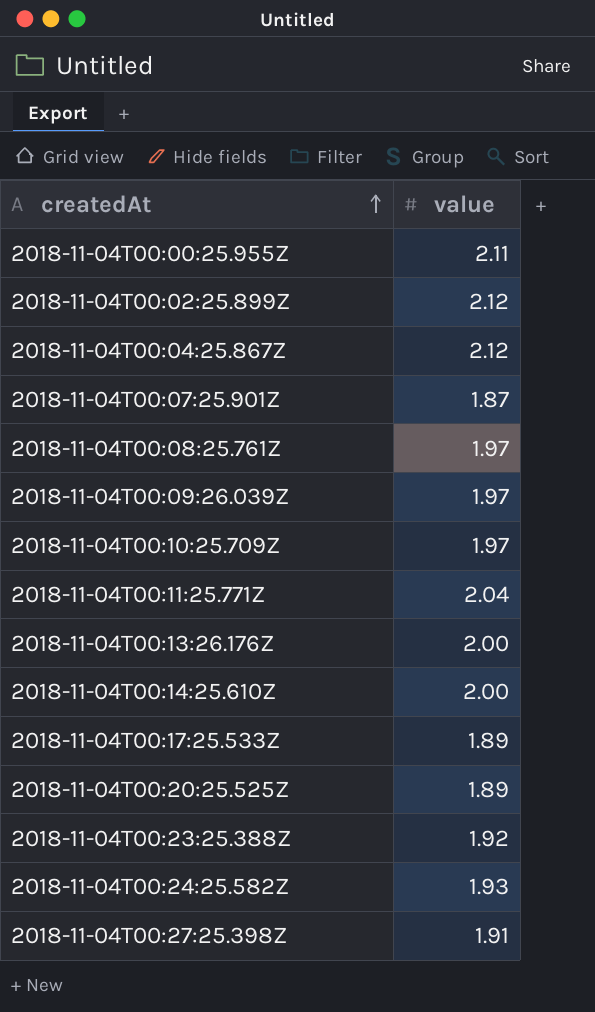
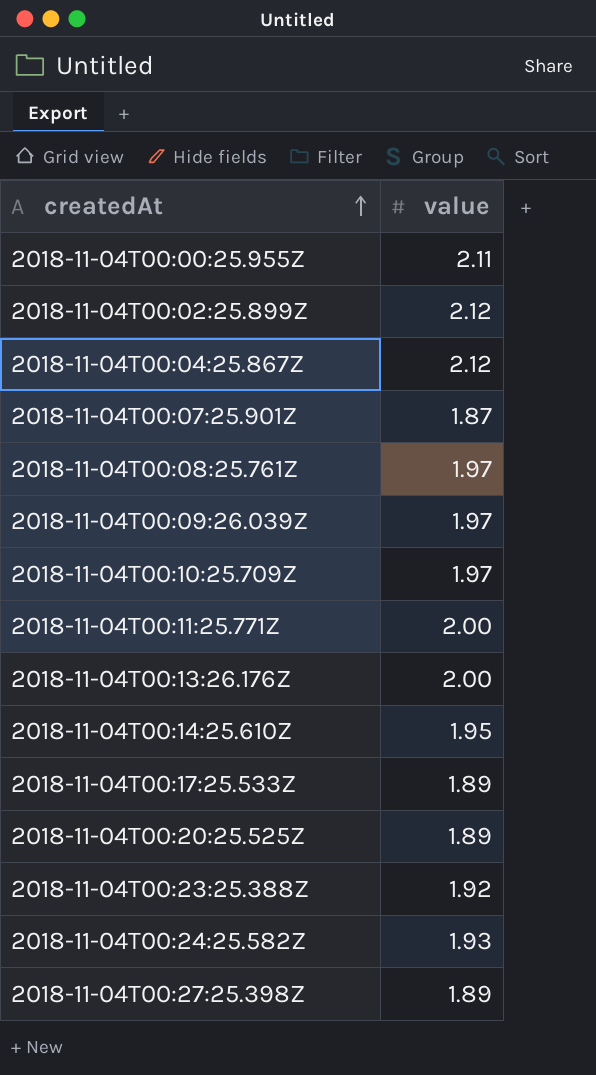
2018-11-04T00:11:25.771Z | value: 2.04 -> 2.00
2018-11-04T00:14:25.610Z | value: 2.00 -> 1.95
2018-11-04T00:27:25.398Z | value: 1.91 -> 1.89

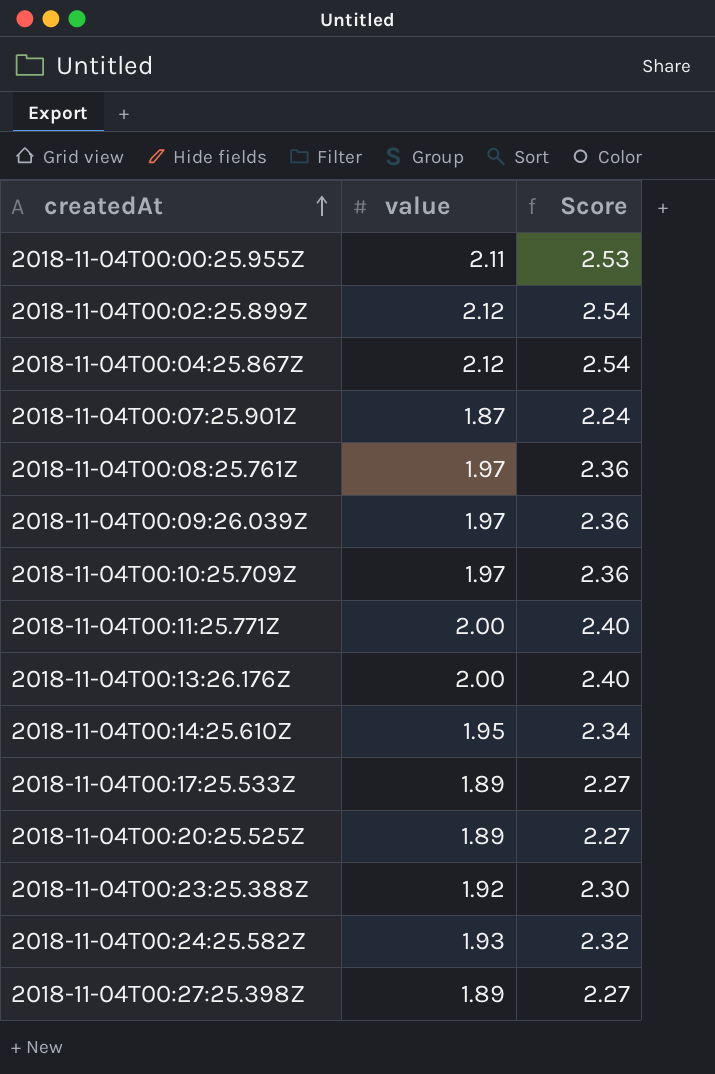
column Score | formula: none -> [value] * 1.2

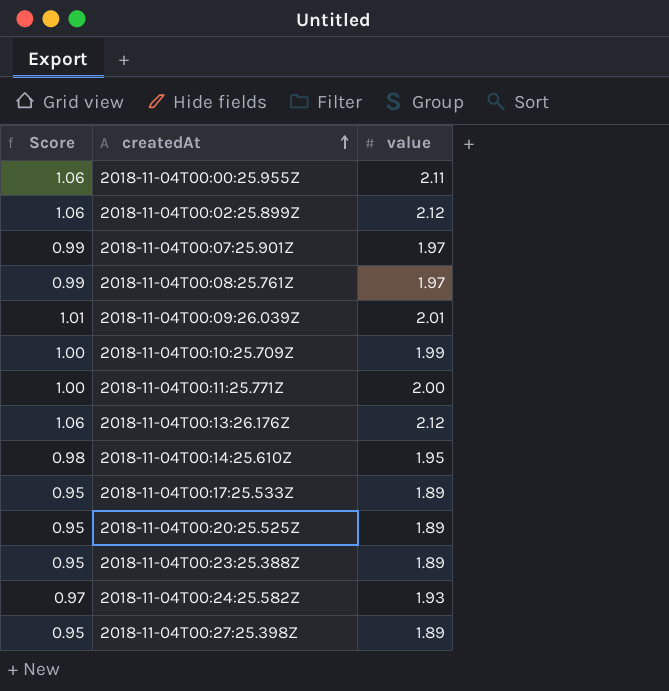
column Score | formula: [value] * 1.2 -> [value] * 0.5
column Score | position: 3 -> 1
row 2018-11-04T00:04:25.867Z: 2.12 | 2.54 -> none
2018-11-04T00:07:25.901Z | value: 1.87 -> 1.97
2018-11-04T00:09:26.039Z | value: 1.97 -> 2.01
2018-11-04T00:10:25.709Z | value: 1.97 -> 1.99
2018-11-04T00:13:26.176Z | value: 2.00 -> 2.12
2018-11-04T00:23:25.388Z | value: 1.92 -> 1.89

